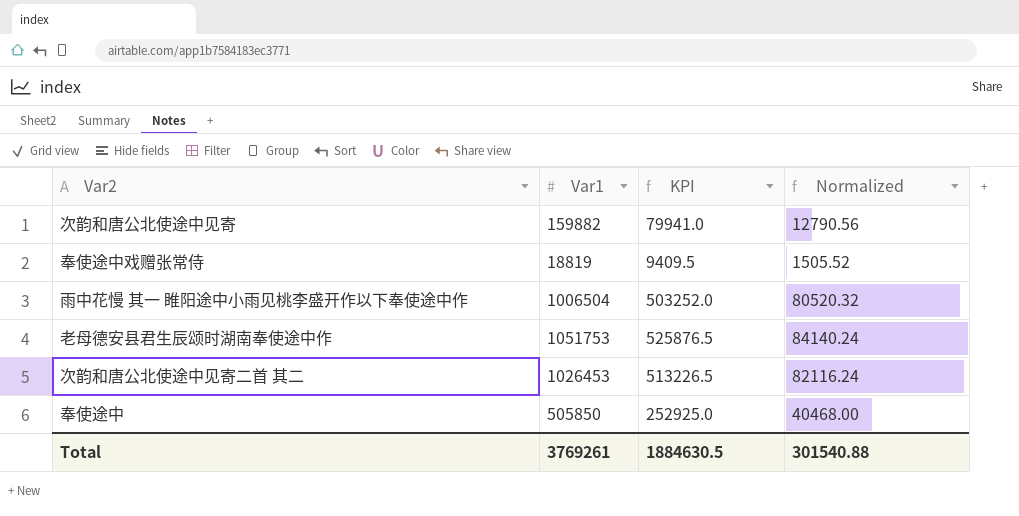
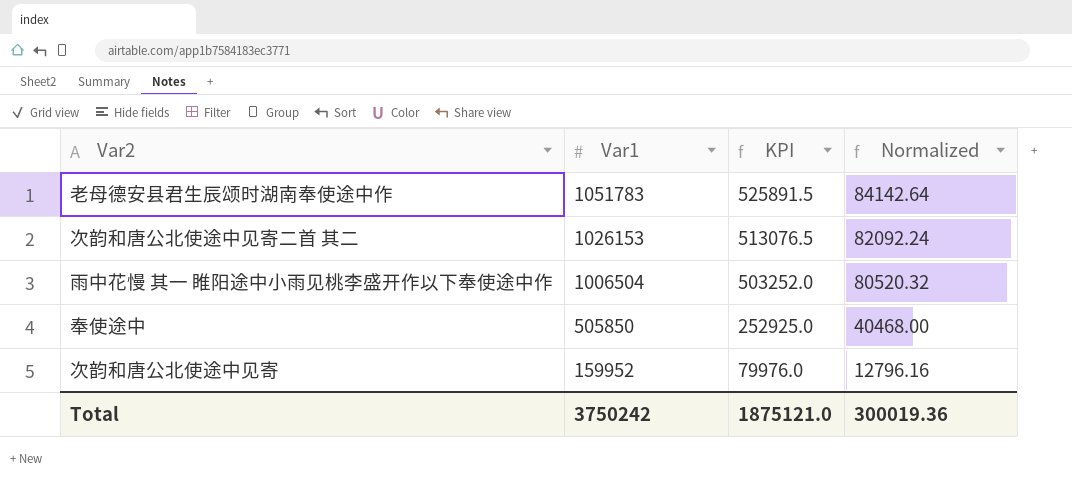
row order: none -> Var1 descending
row 奉使途中戏赠张常侍: 18819 | 9409.5 | 1505.52 -> none
老母德安县君生辰颂时湖南奉使途中作 | Var1: 1051753 -> 1051783
老母德安县君生辰颂时湖南奉使途中作 | KPI: 525876.5 -> 525891.5
老母德安县君生辰颂时湖南奉使途中作 | Normalized: 84140.24 -> 84142.64
次韵和唐公北使途中见寄二首 其二 | Var1: 1026453 -> 1026153
次韵和唐公北使途中见寄二首 其二 | KPI: 513226.5 -> 513076.5
次韵和唐公北使途中见寄二首 其二 | Normalized: 82116.24 -> 82092.24
次韵和唐公北使途中见寄 | Var1: 159882 -> 159952
次韵和唐公北使途中见寄 | KPI: 79941.0 -> 79976.0
次韵和唐公北使途中见寄 | Normalized: 12790.56 -> 12796.16
Total | Var1: 3769261 -> 3750242
Total | KPI: 1884630.5 -> 1875121.0
Total | Normalized: 301540.88 -> 300019.36

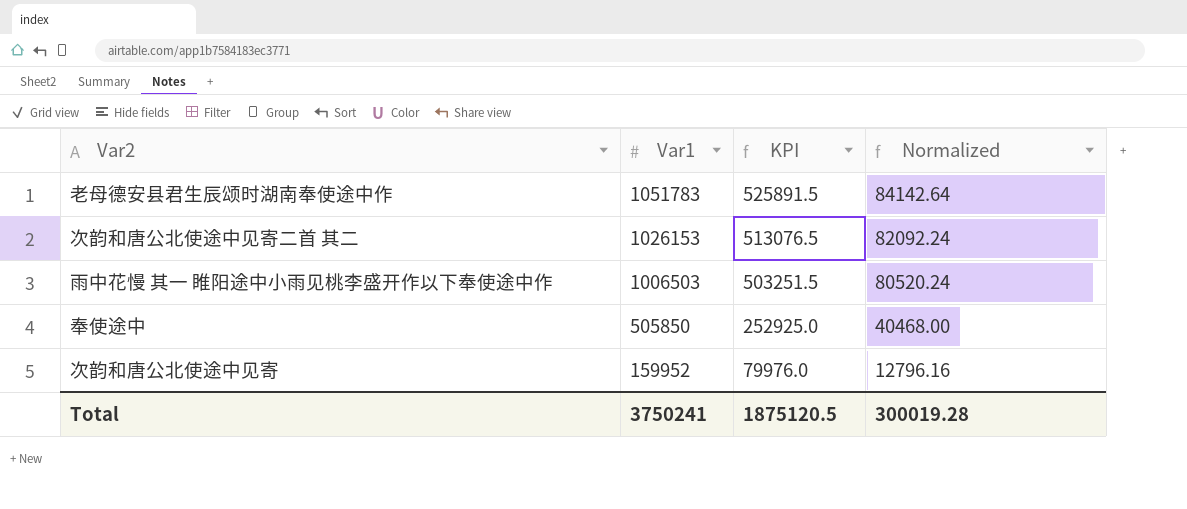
雨中花慢 其一 睢阳途中小雨见桃李盛开作以下奉使途中作 | Var1: 1006504 -> 1006503
雨中花慢 其一 睢阳途中小雨见桃李盛开作以下奉使途中作 | KPI: 503252.0 -> 503251.5
雨中花慢 其一 睢阳途中小雨见桃李盛开作以下奉使途中作 | Normalized: 80520.32 -> 80520.24
Total | Var1: 3750242 -> 3750241
Total | KPI: 1875121.0 -> 1875120.5
Total | Normalized: 300019.36 -> 300019.28

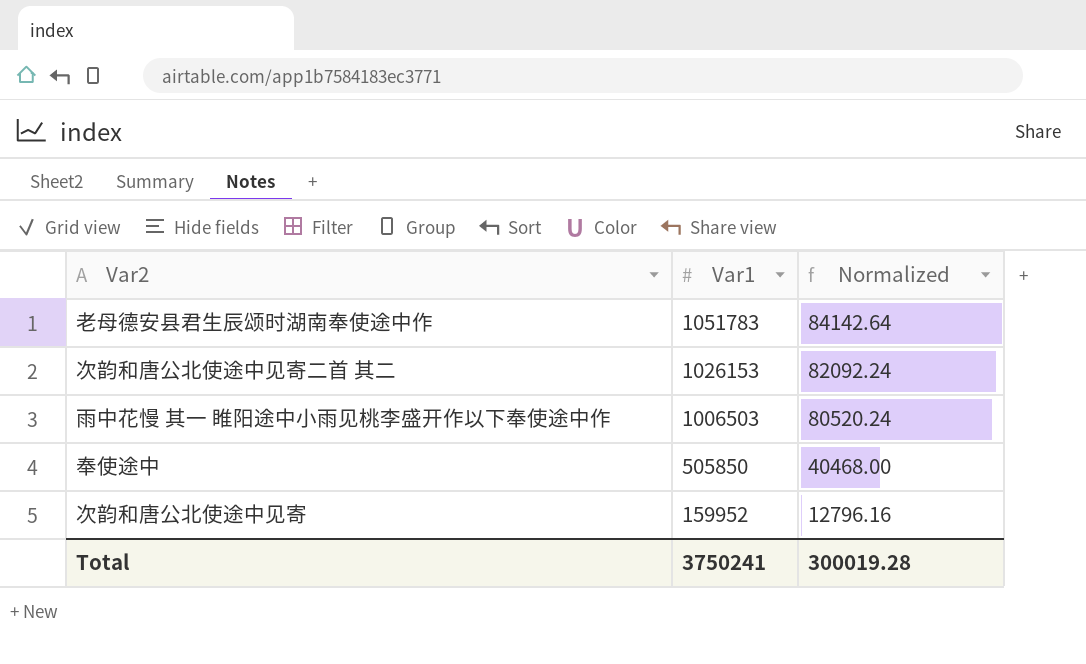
column KPI | formula: [Var1] * 0.5 -> none

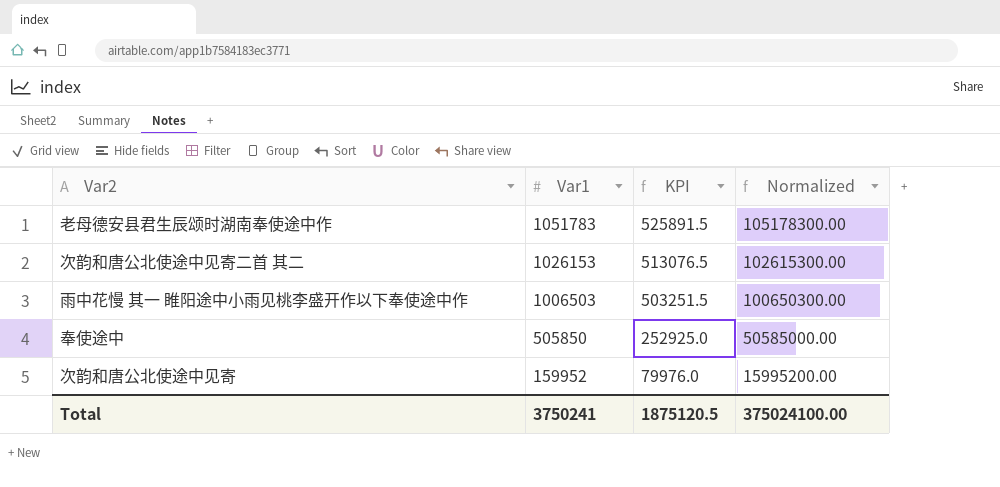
column KPI | formula: none -> [Var1] * 0.5
column Normalized | formula: [Var1] * 0.08 -> [Var1] * 100
Total | Normalized: 300019.28 -> 375024100.00

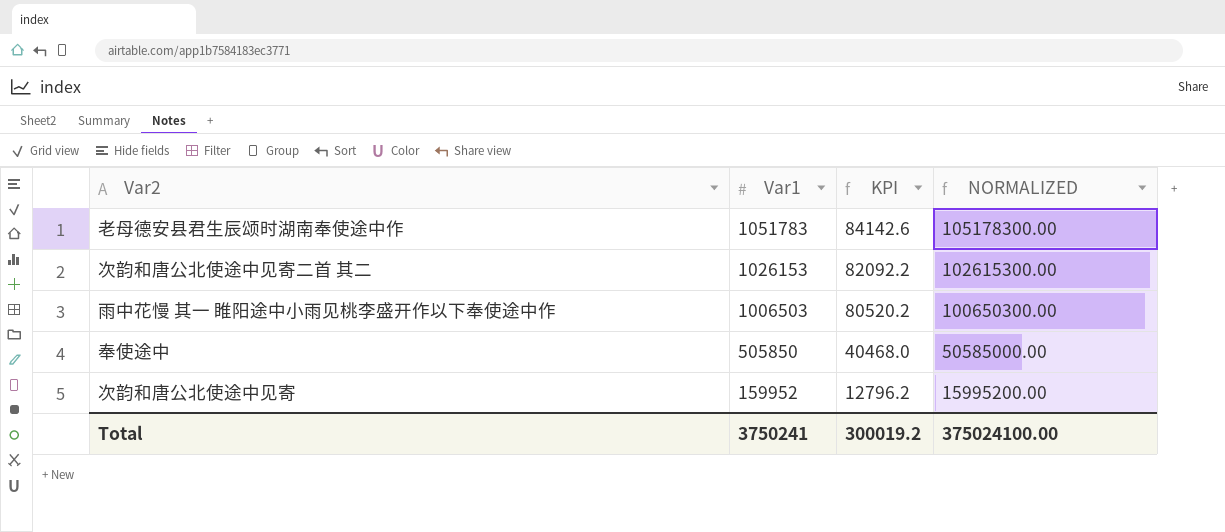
column KPI | formula: [Var1] * 0.5 -> [Var1] * 0.08
column name: Normalized -> NORMALIZED
Total | KPI: 1875120.5 -> 300019.2

